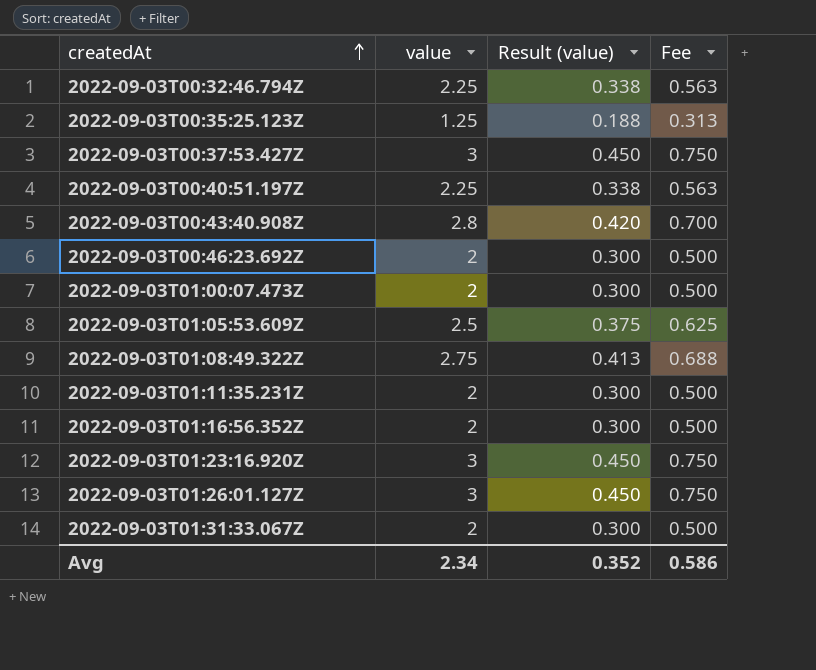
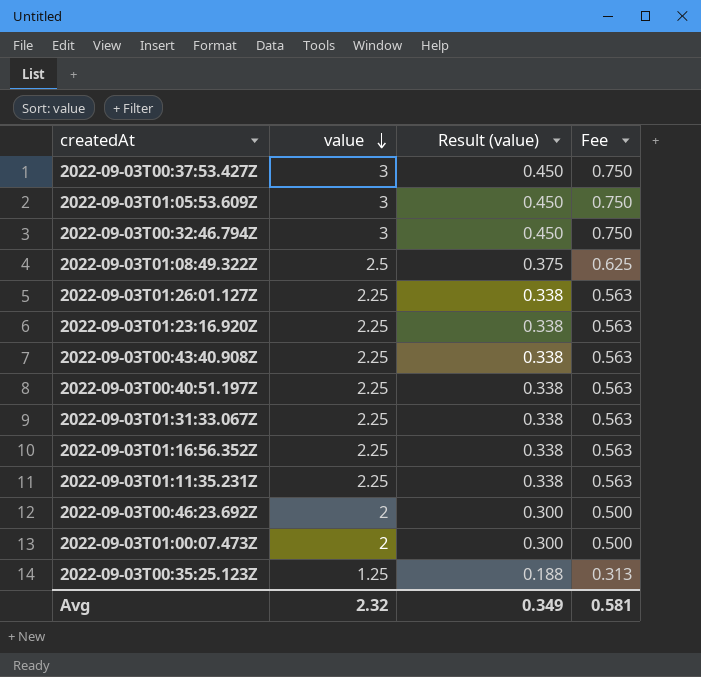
row order: createdAt ascending -> value descending
2022-09-03T01:05:53.609Z | value: 2.5 -> 3
2022-09-03T01:05:53.609Z | Result (value): 0.375 -> 0.450
2022-09-03T01:05:53.609Z | Fee: 0.625 -> 0.750
2022-09-03T00:32:46.794Z | value: 2.25 -> 3
2022-09-03T00:32:46.794Z | Result (value): 0.338 -> 0.450
2022-09-03T00:32:46.794Z | Fee: 0.563 -> 0.750
2022-09-03T01:08:49.322Z | value: 2.75 -> 2.5
2022-09-03T01:08:49.322Z | Result (value): 0.413 -> 0.375
2022-09-03T01:08:49.322Z | Fee: 0.688 -> 0.625
2022-09-03T01:26:01.127Z | value: 3 -> 2.25
2022-09-03T01:26:01.127Z | Result (value): 0.450 -> 0.338
2022-09-03T01:26:01.127Z | Fee: 0.750 -> 0.563
2022-09-03T01:23:16.920Z | value: 3 -> 2.25
2022-09-03T01:23:16.920Z | Result (value): 0.450 -> 0.338
2022-09-03T01:23:16.920Z | Fee: 0.750 -> 0.563
2022-09-03T00:43:40.908Z | value: 2.8 -> 2.25
2022-09-03T00:43:40.908Z | Result (value): 0.420 -> 0.338
2022-09-03T00:43:40.908Z | Fee: 0.700 -> 0.563
2022-09-03T01:31:33.067Z | value: 2 -> 2.25
2022-09-03T01:31:33.067Z | Result (value): 0.300 -> 0.338
2022-09-03T01:31:33.067Z | Fee: 0.500 -> 0.563
2022-09-03T01:16:56.352Z | value: 2 -> 2.25
2022-09-03T01:16:56.352Z | Result (value): 0.300 -> 0.338
2022-09-03T01:16:56.352Z | Fee: 0.500 -> 0.563
2022-09-03T01:11:35.231Z | value: 2 -> 2.25
2022-09-03T01:11:35.231Z | Result (value): 0.300 -> 0.338
2022-09-03T01:11:35.231Z | Fee: 0.500 -> 0.563
Avg | value: 2.34 -> 2.32
Avg | Result (value): 0.352 -> 0.349
Avg | Fee: 0.586 -> 0.581

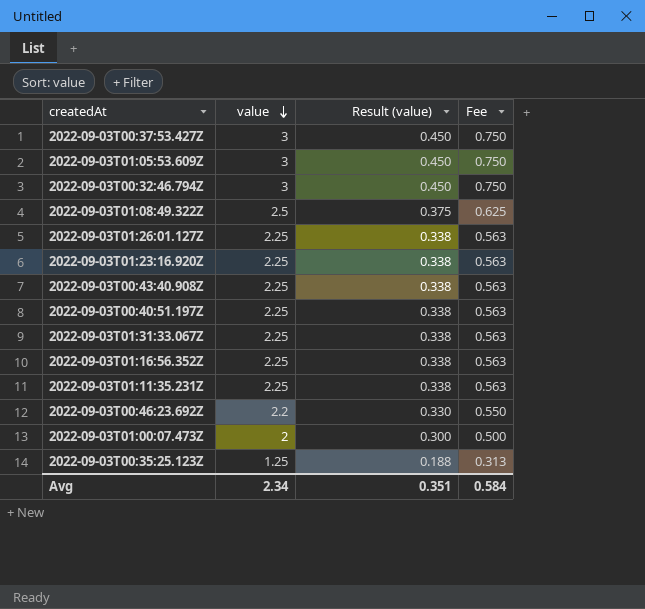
2022-09-03T00:46:23.692Z | value: 2 -> 2.2
2022-09-03T00:46:23.692Z | Result (value): 0.300 -> 0.330
2022-09-03T00:46:23.692Z | Fee: 0.500 -> 0.550
Avg | value: 2.32 -> 2.34
Avg | Result (value): 0.349 -> 0.351
Avg | Fee: 0.581 -> 0.584

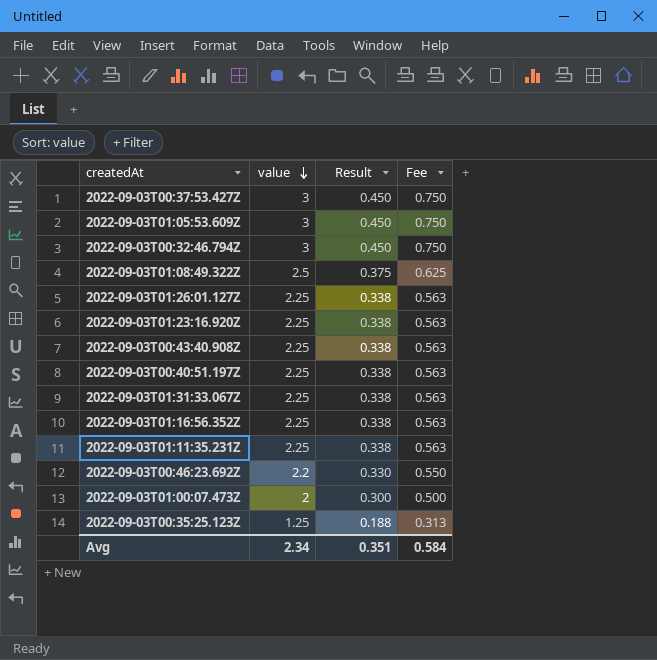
column name: Result (value) -> Result

